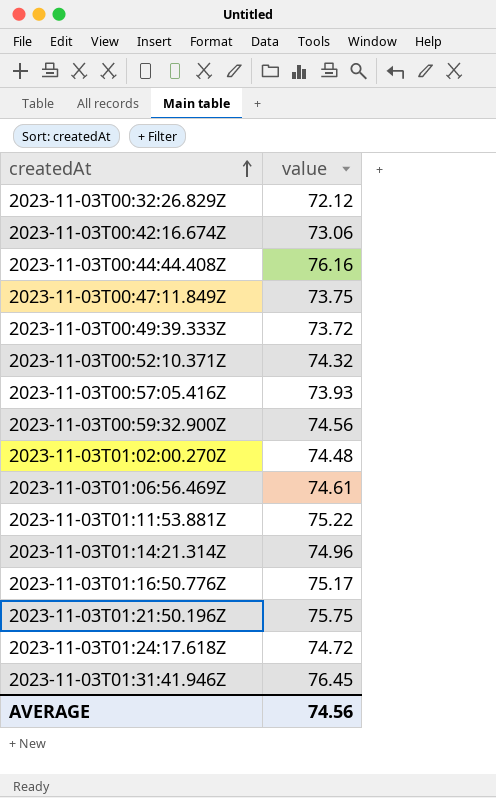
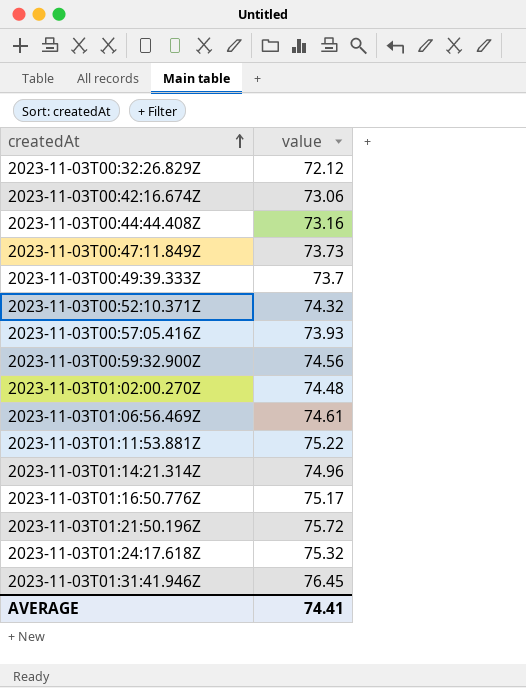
2023-11-03T00:44:44.408Z | value: 76.16 -> 73.16
2023-11-03T00:47:11.849Z | value: 73.75 -> 73.73
2023-11-03T00:49:39.333Z | value: 73.72 -> 73.7
2023-11-03T01:21:50.196Z | value: 75.75 -> 75.72
2023-11-03T01:24:17.618Z | value: 74.72 -> 75.32
AVERAGE | value: 74.56 -> 74.41

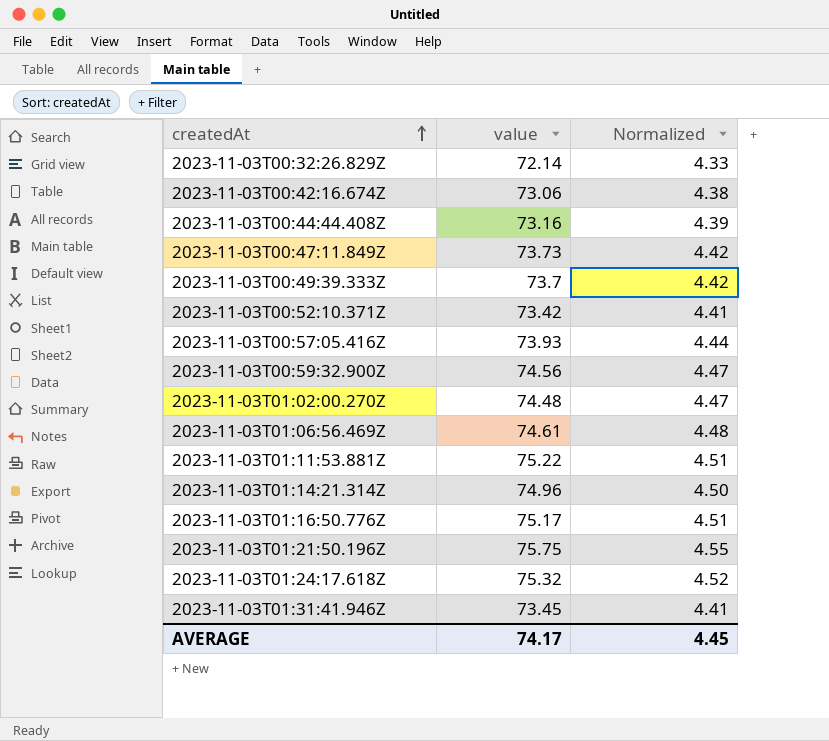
column Normalized | formula: none -> [value] * 0.06
2023-11-03T00:32:26.829Z | value: 72.12 -> 72.14
2023-11-03T00:52:10.371Z | value: 74.32 -> 73.42
2023-11-03T01:21:50.196Z | value: 75.72 -> 75.75
2023-11-03T01:31:41.946Z | value: 76.45 -> 73.45
AVERAGE | value: 74.41 -> 74.17

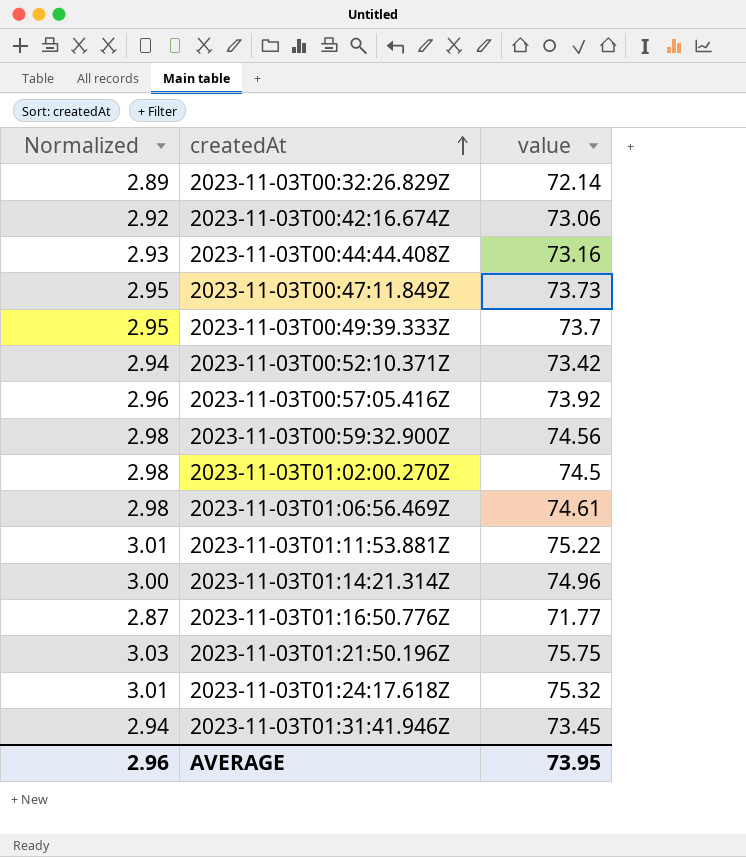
column Normalized | formula: [value] * 0.06 -> [value] * 0.04
column Normalized | position: 3 -> 1
2023-11-03T00:57:05.416Z | value: 73.93 -> 73.92
2023-11-03T01:02:00.270Z | value: 74.48 -> 74.5
2023-11-03T01:16:50.776Z | value: 75.17 -> 71.77
AVERAGE | Normalized: 4.45 -> 2.96
AVERAGE | value: 74.17 -> 73.95

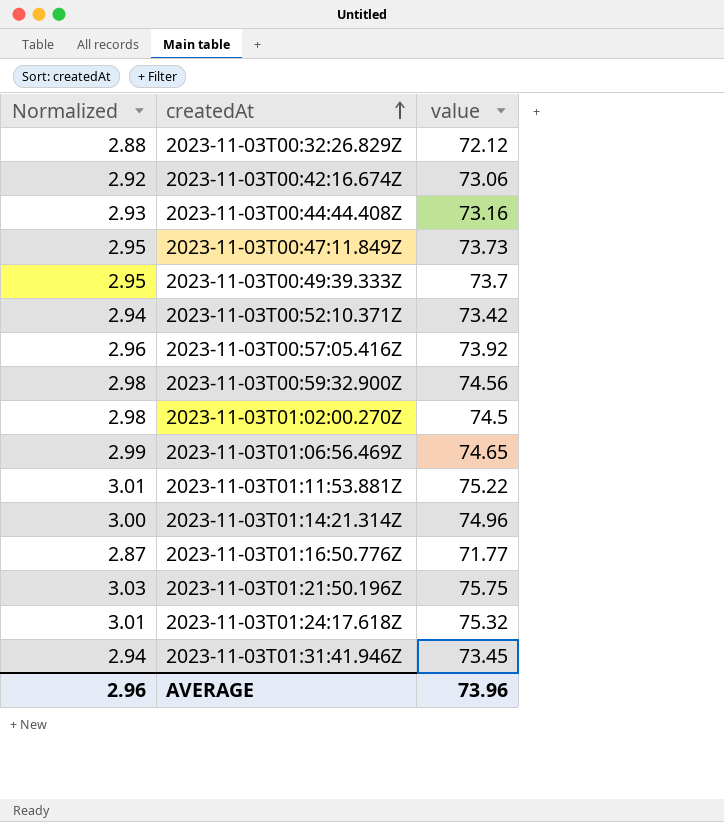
2023-11-03T00:32:26.829Z | Normalized: 2.89 -> 2.88
2023-11-03T00:32:26.829Z | value: 72.14 -> 72.12
2023-11-03T01:06:56.469Z | Normalized: 2.98 -> 2.99
2023-11-03T01:06:56.469Z | value: 74.61 -> 74.65
AVERAGE | value: 73.95 -> 73.96

